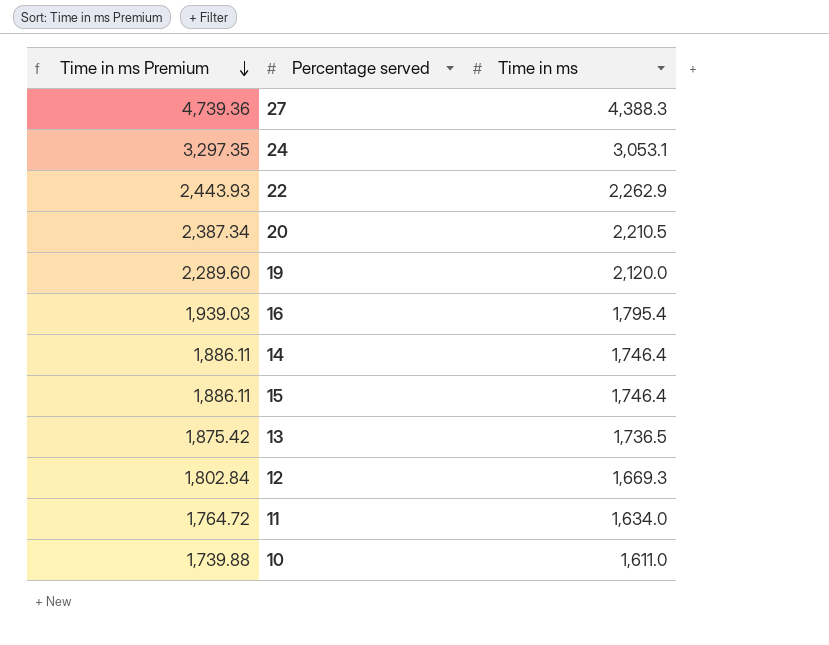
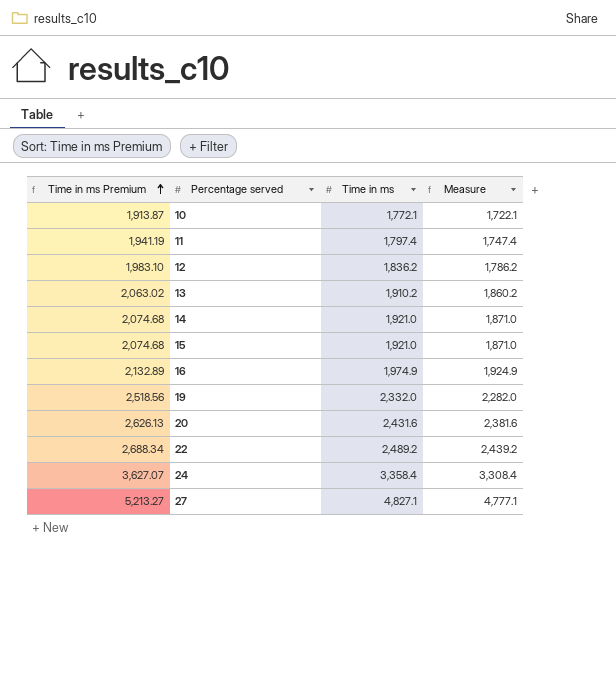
row order: Time in ms Premium descending -> Time in ms Premium ascending
column Measure | formula: none -> [Time in ms] - 50
10 | Time in ms Premium: 1,739.88 -> 1,913.87
10 | Time in ms: 1,611.0 -> 1,772.1
11 | Time in ms Premium: 1,764.72 -> 1,941.19
11 | Time in ms: 1,634.0 -> 1,797.4
12 | Time in ms Premium: 1,802.84 -> 1,983.10
12 | Time in ms: 1,669.3 -> 1,836.2
13 | Time in ms Premium: 1,875.42 -> 2,063.02
13 | Time in ms: 1,736.5 -> 1,910.2
14 | Time in ms Premium: 1,886.11 -> 2,074.68
14 | Time in ms: 1,746.4 -> 1,921.0
15 | Time in ms Premium: 1,886.11 -> 2,074.68
15 | Time in ms: 1,746.4 -> 1,921.0
16 | Time in ms Premium: 1,939.03 -> 2,132.89
16 | Time in ms: 1,795.4 -> 1,974.9
19 | Time in ms Premium: 2,289.60 -> 2,518.56
19 | Time in ms: 2,120.0 -> 2,332.0
20 | Time in ms Premium: 2,387.34 -> 2,626.13
20 | Time in ms: 2,210.5 -> 2,431.6
22 | Time in ms Premium: 2,443.93 -> 2,688.34
22 | Time in ms: 2,262.9 -> 2,489.2
24 | Time in ms Premium: 3,297.35 -> 3,627.07
24 | Time in ms: 3,053.1 -> 3,358.4
27 | Time in ms Premium: 4,739.36 -> 5,213.27
27 | Time in ms: 4,388.3 -> 4,827.1

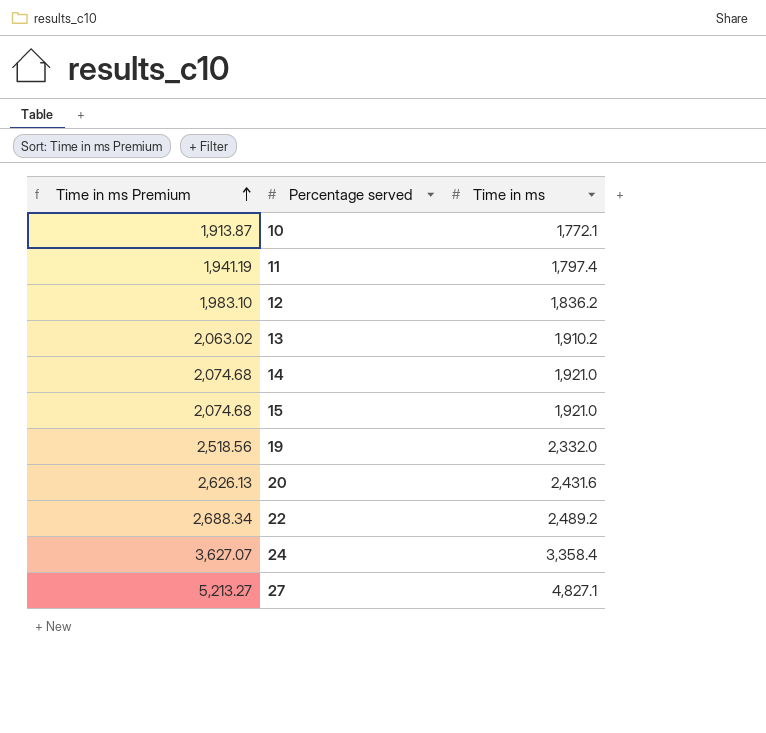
column Measure | formula: [Time in ms] - 50 -> none
row 16: 2,132.89 | 1,974.9 | 1,924.9 -> none

